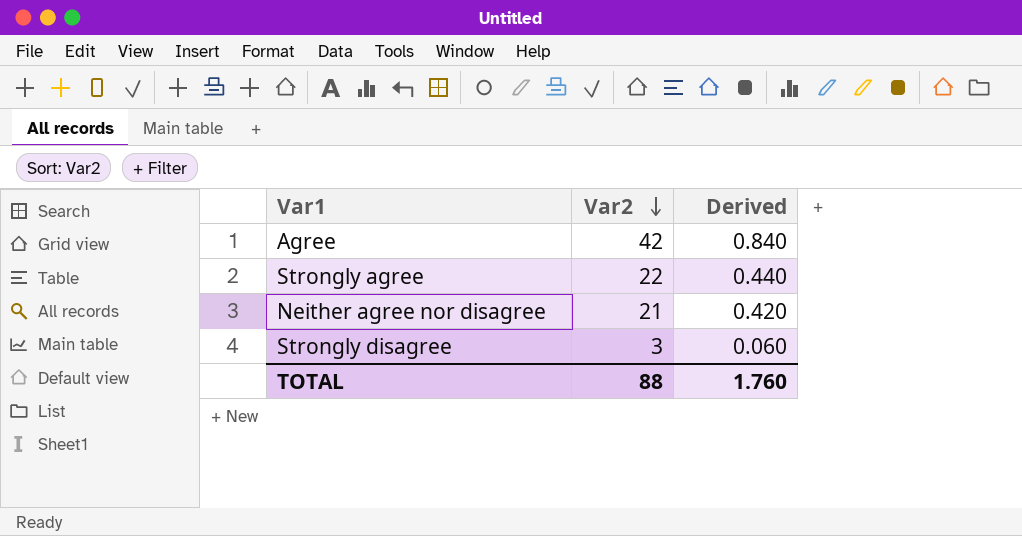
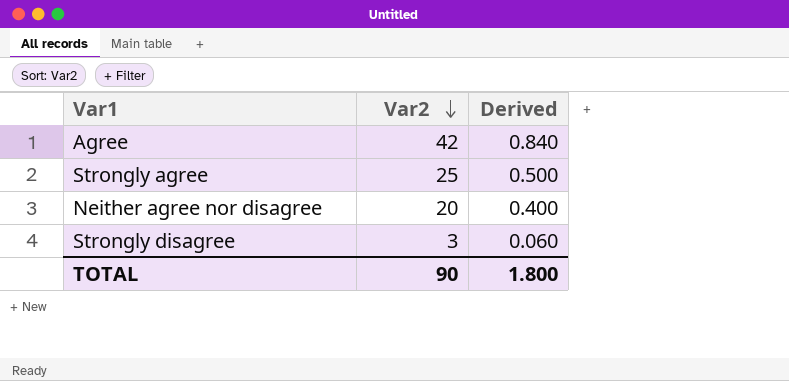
Strongly agree | Var2: 22 -> 25
Strongly agree | Derived: 0.440 -> 0.500
Neither agree nor disagree | Var2: 21 -> 20
Neither agree nor disagree | Derived: 0.420 -> 0.400
TOTAL | Var2: 88 -> 90
TOTAL | Derived: 1.760 -> 1.800

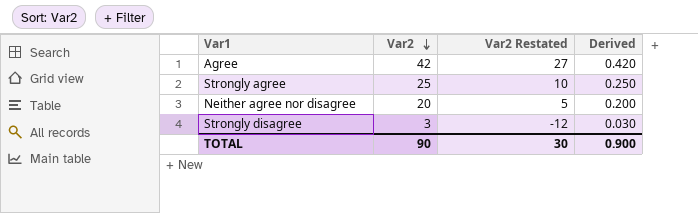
column Var2 Restated | formula: none -> [Var2] - 15
column Derived | formula: [Var2] * 0.02 -> [Var2] * 0.01
TOTAL | Derived: 1.800 -> 0.900

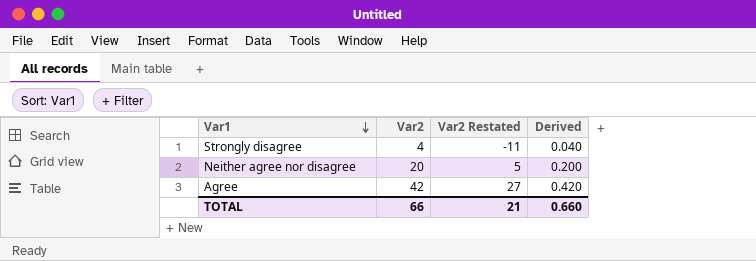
row order: Var2 descending -> Var1 descending
row Strongly agree: 25 | 10 | 0.250 -> none
Strongly disagree | Var2: 3 -> 4
Strongly disagree | Var2 Restated: -12 -> -11
Strongly disagree | Derived: 0.030 -> 0.040
TOTAL | Var2: 90 -> 66
TOTAL | Var2 Restated: 30 -> 21
TOTAL | Derived: 0.900 -> 0.660

